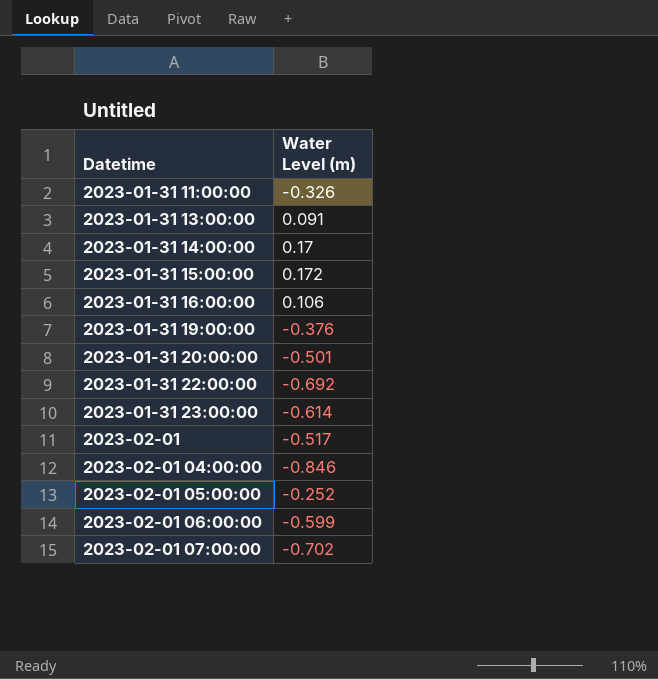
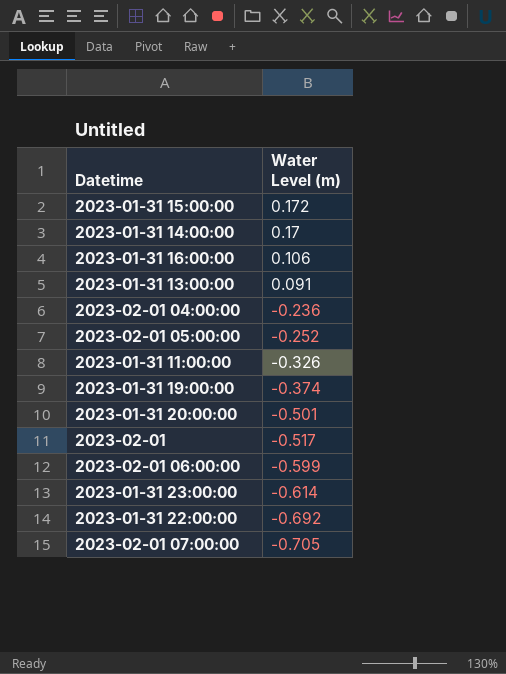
row order: Datetime ascending -> Water Level (m) descending
2023-02-01 04:00:00 | Water Level (m): -0.846 -> -0.236
2023-01-31 19:00:00 | Water Level (m): -0.376 -> -0.374
2023-02-01 07:00:00 | Water Level (m): -0.702 -> -0.705

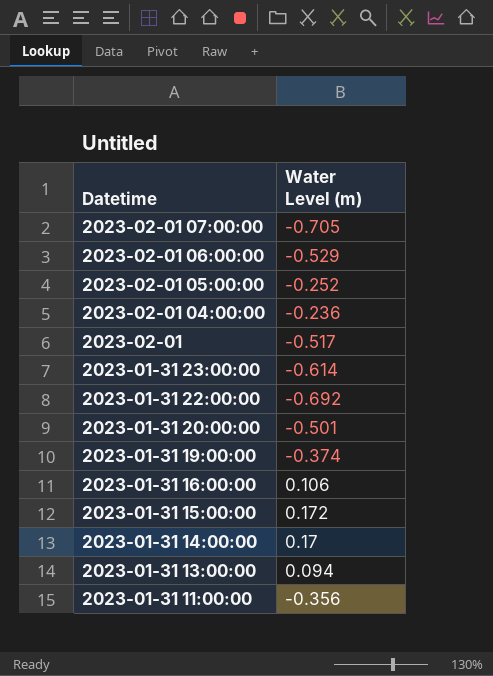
row order: Water Level (m) descending -> Datetime descending
2023-02-01 06:00:00 | Water Level (m): -0.599 -> -0.529
2023-01-31 13:00:00 | Water Level (m): 0.091 -> 0.094
2023-01-31 11:00:00 | Water Level (m): -0.326 -> -0.356

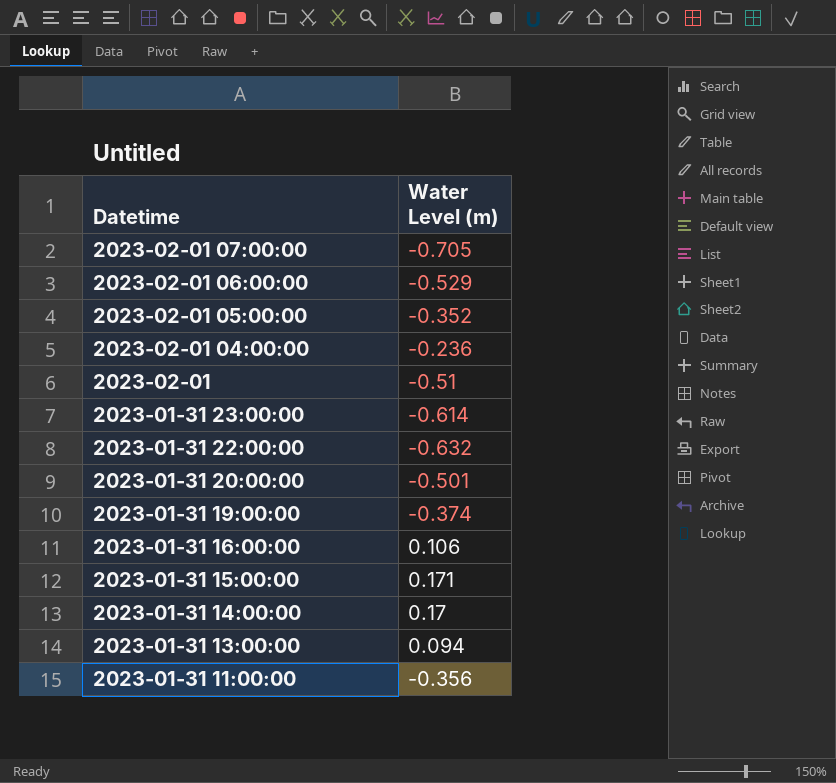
2023-02-01 05:00:00 | Water Level (m): -0.252 -> -0.352
2023-02-01 | Water Level (m): -0.517 -> -0.51
2023-01-31 22:00:00 | Water Level (m): -0.692 -> -0.632
2023-01-31 15:00:00 | Water Level (m): 0.172 -> 0.171

